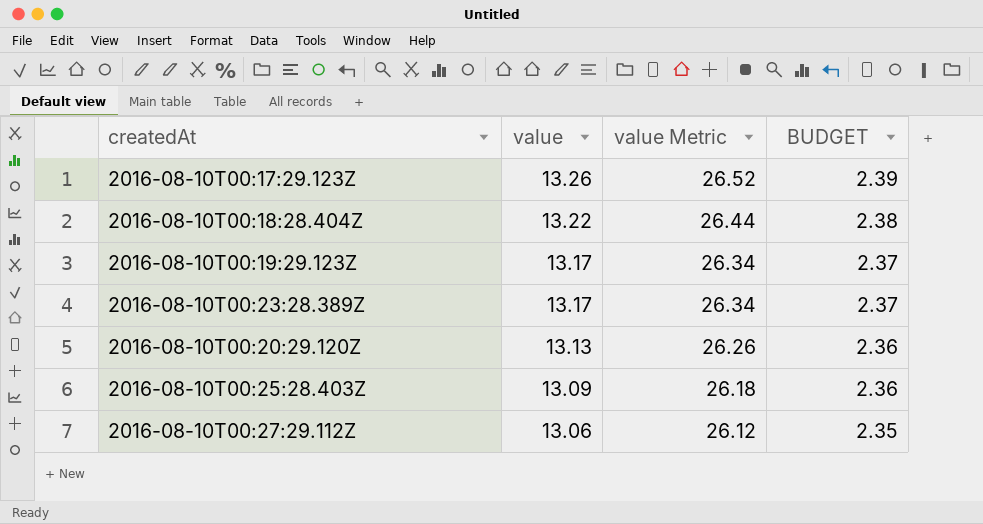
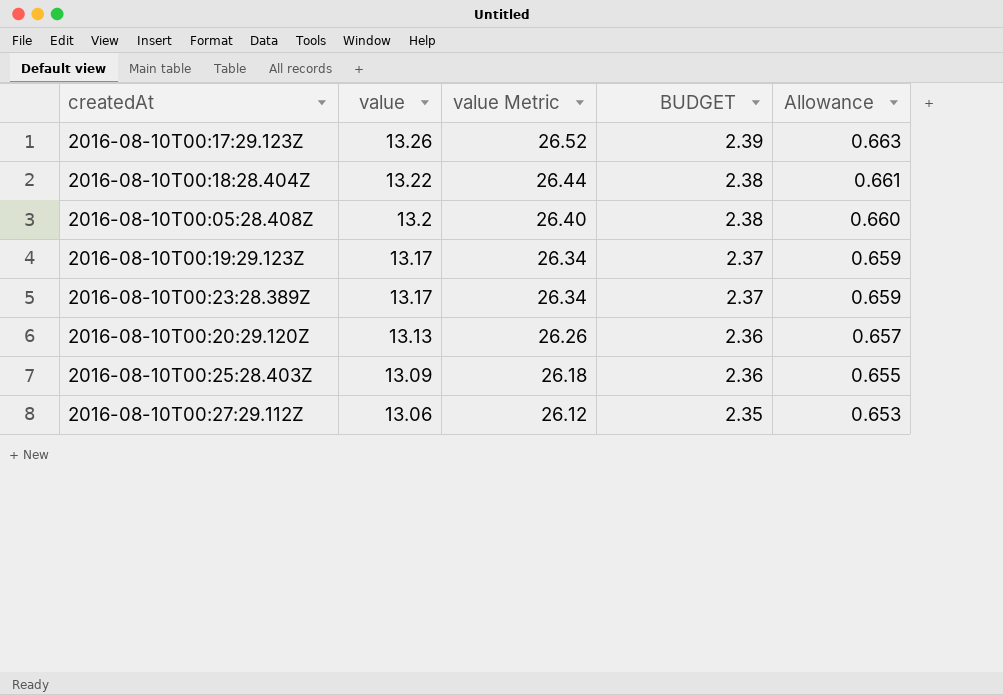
column Allowance | formula: none -> [value] * 0.05
row 2016-08-10T00:05:28.408Z: none -> 13.2 | 26.40 | 2.38 | 0.660

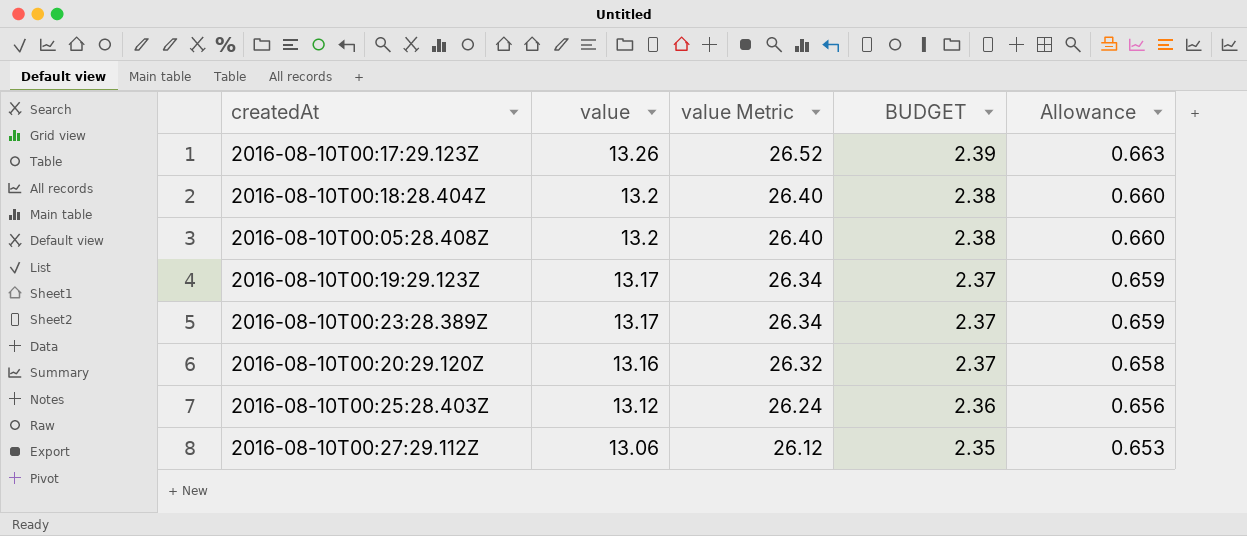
2016-08-10T00:18:28.404Z | value: 13.22 -> 13.2
2016-08-10T00:18:28.404Z | value Metric: 26.44 -> 26.40
2016-08-10T00:18:28.404Z | Allowance: 0.661 -> 0.660
2016-08-10T00:20:29.120Z | value: 13.13 -> 13.16
2016-08-10T00:20:29.120Z | value Metric: 26.26 -> 26.32
2016-08-10T00:20:29.120Z | BUDGET: 2.36 -> 2.37
2016-08-10T00:20:29.120Z | Allowance: 0.657 -> 0.658
2016-08-10T00:25:28.403Z | value: 13.09 -> 13.12
2016-08-10T00:25:28.403Z | value Metric: 26.18 -> 26.24
2016-08-10T00:25:28.403Z | Allowance: 0.655 -> 0.656

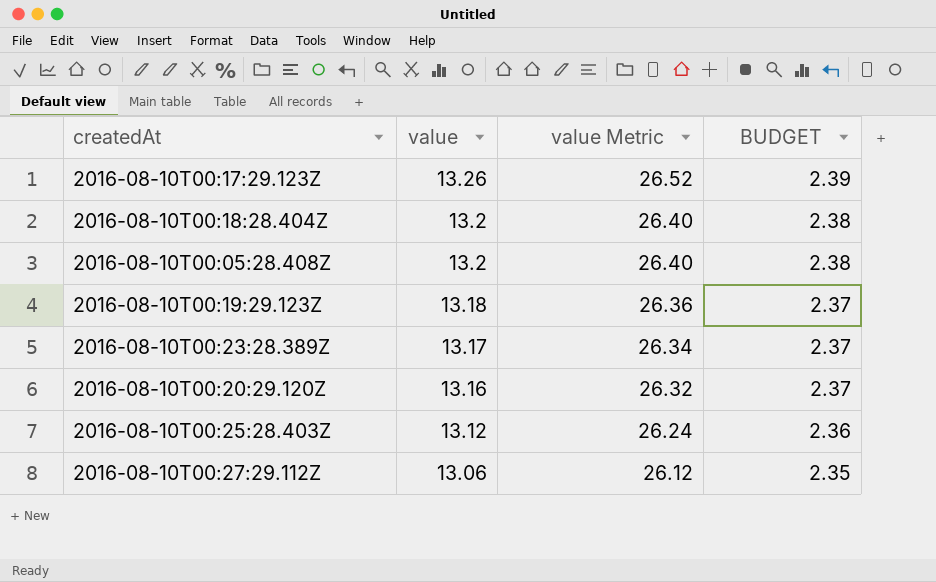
column Allowance | formula: [value] * 0.05 -> none
2016-08-10T00:19:29.123Z | value: 13.17 -> 13.18
2016-08-10T00:19:29.123Z | value Metric: 26.34 -> 26.36

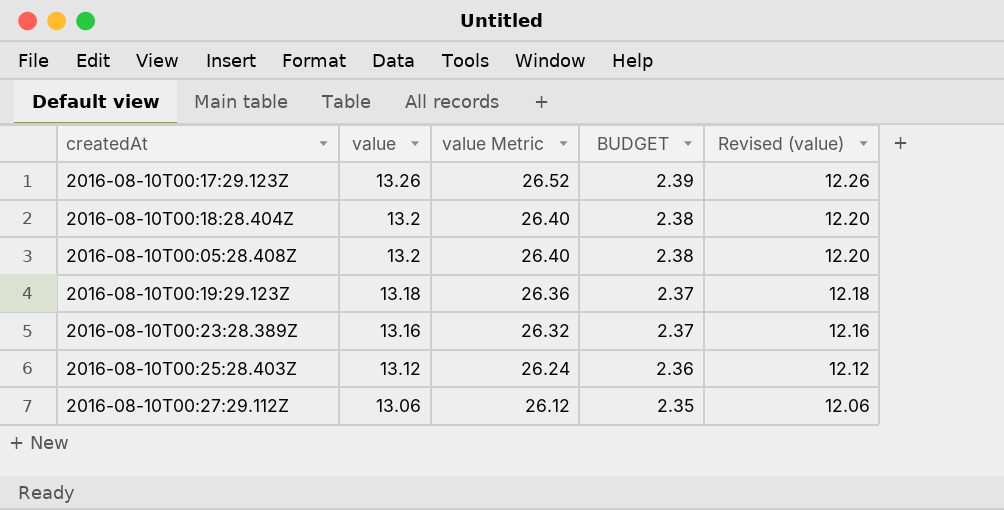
column Revised (value) | formula: none -> [value] - 1
row 2016-08-10T00:20:29.120Z: 13.16 | 26.32 | 2.37 -> none
2016-08-10T00:23:28.389Z | value: 13.17 -> 13.16
2016-08-10T00:23:28.389Z | value Metric: 26.34 -> 26.32

